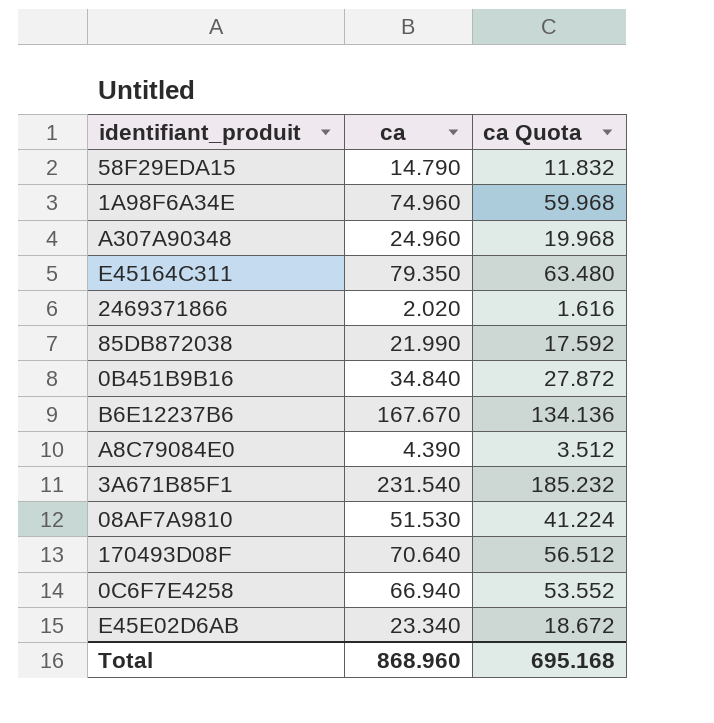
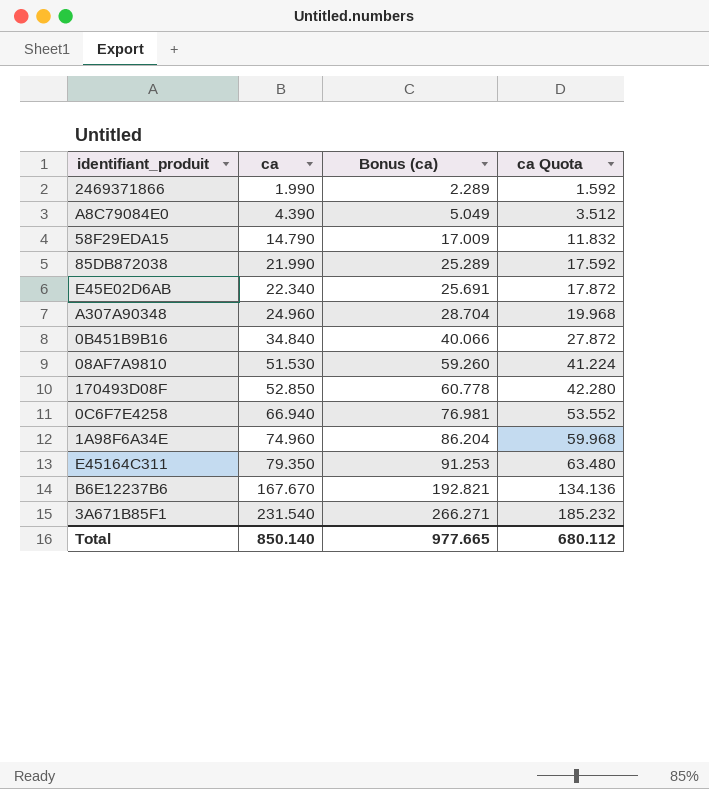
row order: none -> ca ascending
column Bonus (ca) | formula: none -> [ca] * 1.15
2469371866 | ca: 2.020 -> 1.990
2469371866 | ca Quota: 1.616 -> 1.592
E45E02D6AB | ca: 23.340 -> 22.340
E45E02D6AB | ca Quota: 18.672 -> 17.872
170493D08F | ca: 70.640 -> 52.850
170493D08F | ca Quota: 56.512 -> 42.280
Total | ca: 868.960 -> 850.140
Total | ca Quota: 695.168 -> 680.112

